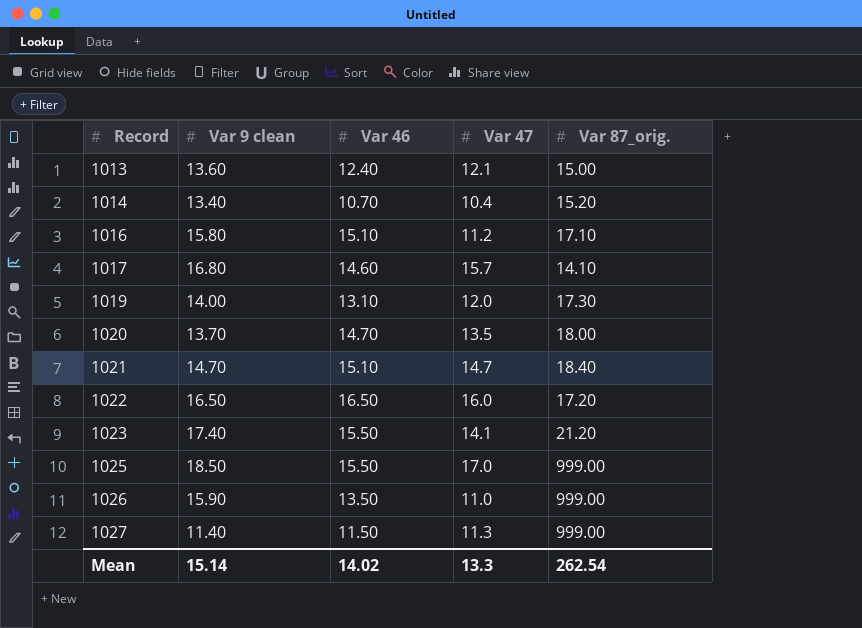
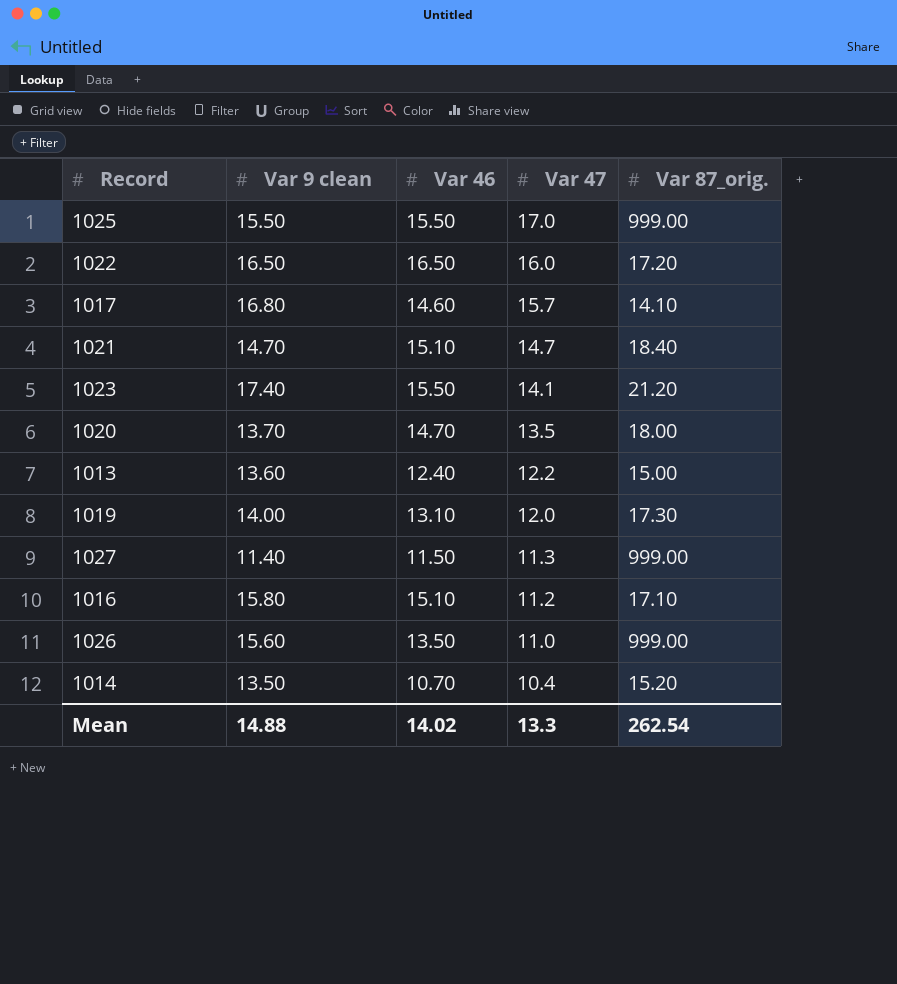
row order: Record ascending -> Var 47 descending
1025 | Var 9 clean: 18.50 -> 15.50
1013 | Var 47: 12.1 -> 12.2
1026 | Var 9 clean: 15.90 -> 15.60
1014 | Var 9 clean: 13.40 -> 13.50
Mean | Var 9 clean: 15.14 -> 14.88

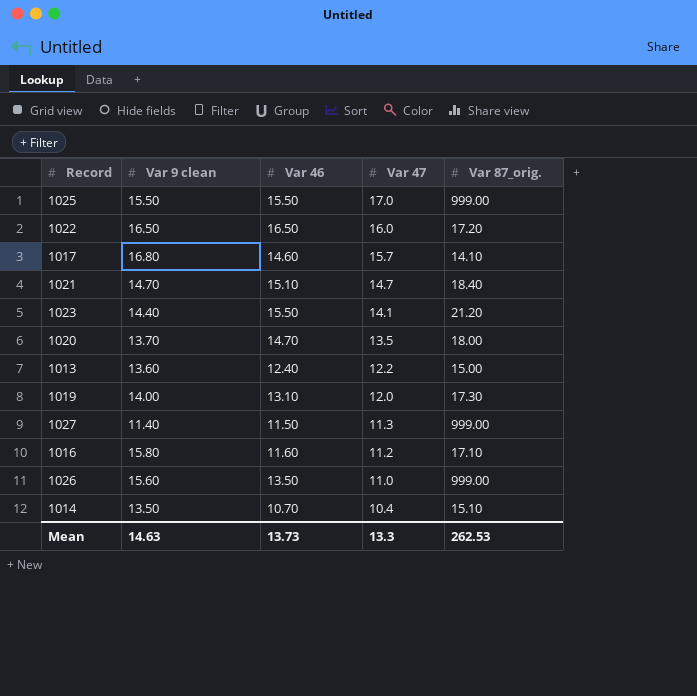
1023 | Var 9 clean: 17.40 -> 14.40
1016 | Var 46: 15.10 -> 11.60
1014 | Var 87_orig.: 15.20 -> 15.10
Mean | Var 9 clean: 14.88 -> 14.63
Mean | Var 46: 14.02 -> 13.73
Mean | Var 87_orig.: 262.54 -> 262.53

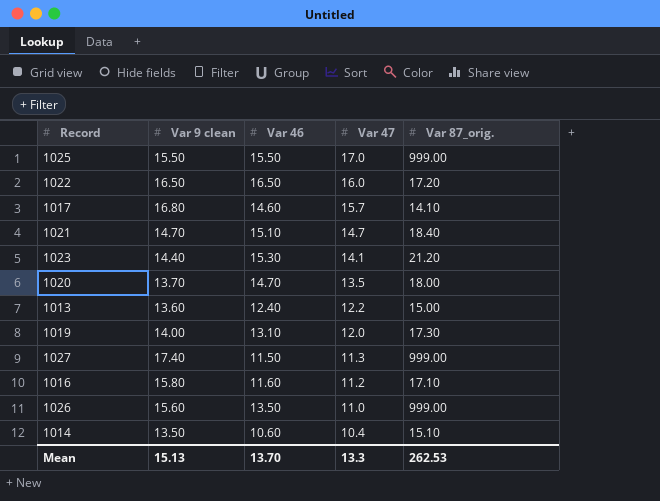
1023 | Var 46: 15.50 -> 15.30
1027 | Var 9 clean: 11.40 -> 17.40
1014 | Var 46: 10.70 -> 10.60
Mean | Var 9 clean: 14.63 -> 15.13
Mean | Var 46: 13.73 -> 13.70

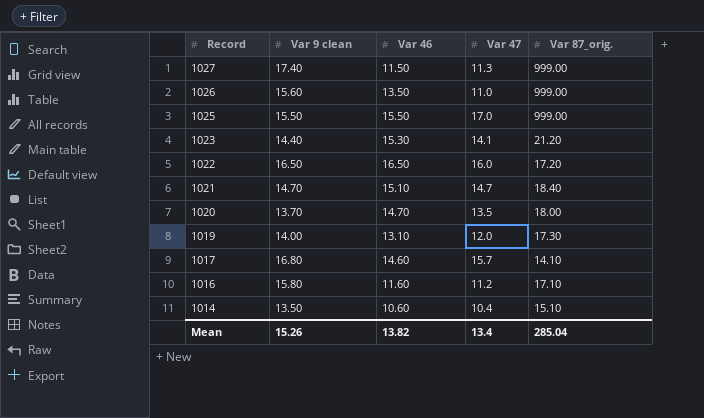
row order: Var 47 descending -> Record descending
row 1013: 13.60 | 12.40 | 12.2 | 15.00 -> none
Mean | Var 9 clean: 15.13 -> 15.26
Mean | Var 46: 13.70 -> 13.82
Mean | Var 47: 13.3 -> 13.4
Mean | Var 87_orig.: 262.53 -> 285.04

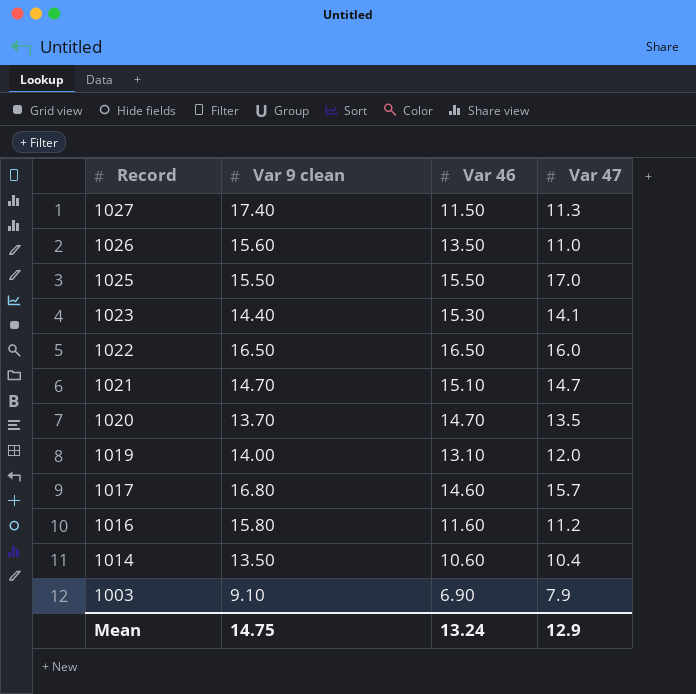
column Var 87_orig. | position: 5 -> none
row 1003: none -> 9.10 | 6.90 | 7.9
Mean | Var 9 clean: 15.26 -> 14.75
Mean | Var 46: 13.82 -> 13.24
Mean | Var 47: 13.4 -> 12.9

